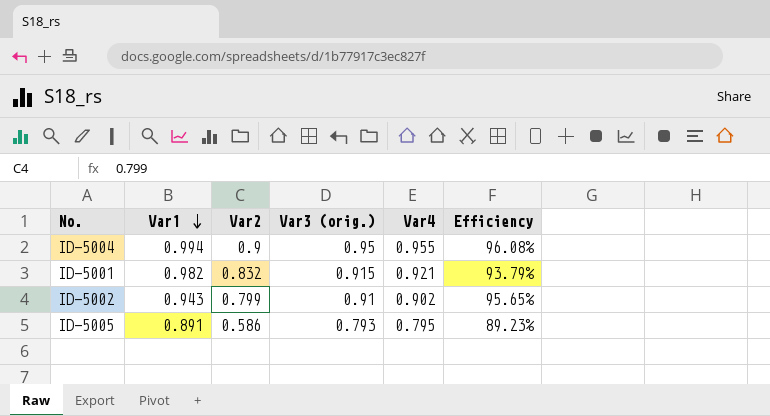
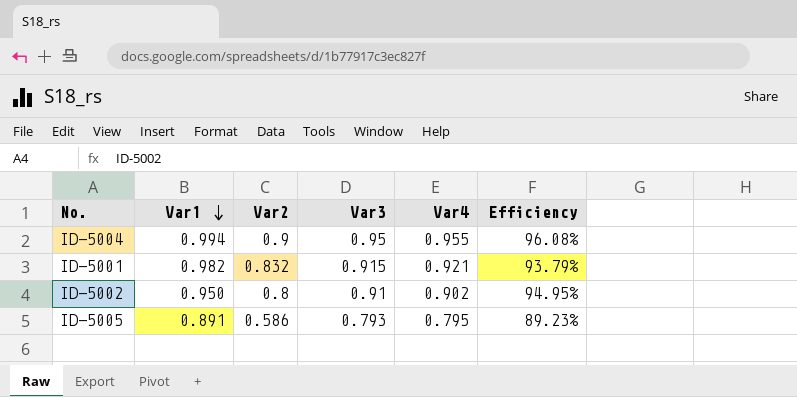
column name: Var3 (orig.) -> Var3
ID-5002 | Var1: 0.943 -> 0.950
ID-5002 | Var2: 0.799 -> 0.8
ID-5002 | Efficiency: 95.65% -> 94.95%

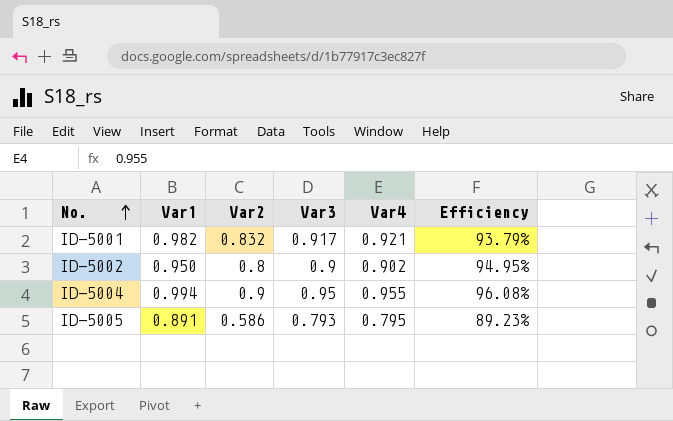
row order: Var1 descending -> No. ascending
ID-5001 | Var3: 0.915 -> 0.917
ID-5002 | Var3: 0.91 -> 0.9

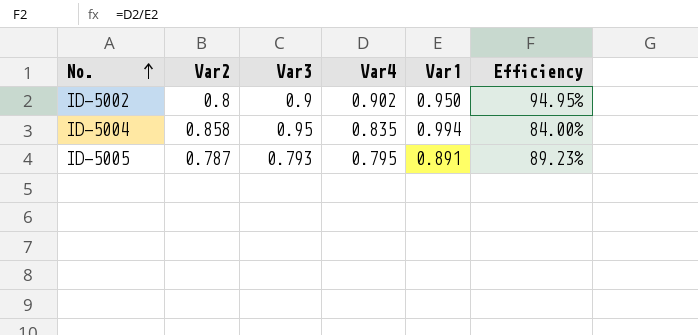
column Var1 | position: 2 -> 5
row ID-5001: 0.982 | 0.832 | 0.917 | 0.921 | 93.79% -> none
ID-5004 | Var2: 0.9 -> 0.858
ID-5004 | Var4: 0.955 -> 0.835
ID-5004 | Efficiency: 96.08% -> 84.00%
ID-5005 | Var2: 0.586 -> 0.787

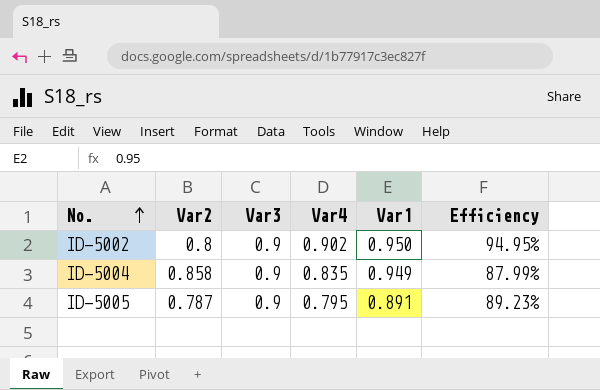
ID-5004 | Var3: 0.95 -> 0.9
ID-5004 | Var1: 0.994 -> 0.949
ID-5004 | Efficiency: 84.00% -> 87.99%
ID-5005 | Var3: 0.793 -> 0.9

